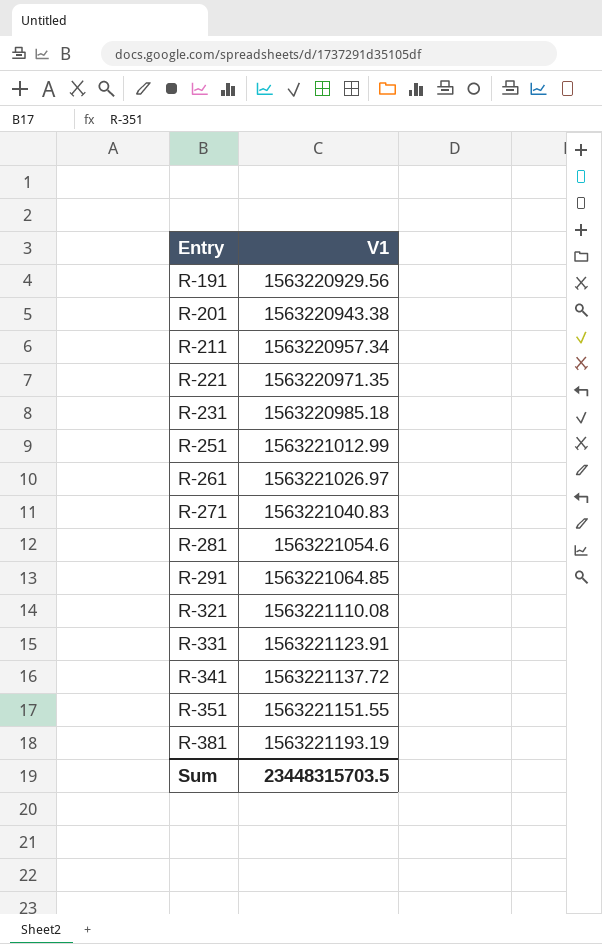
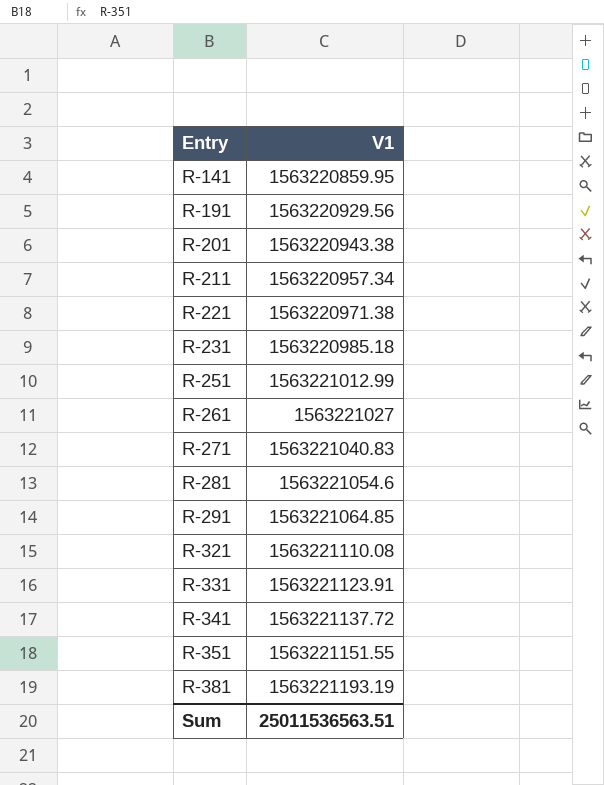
row R-141: none -> 1563220859.95
R-221 | V1: 1563220971.35 -> 1563220971.38
R-261 | V1: 1563221026.97 -> 1563221027
Sum | V1: 23448315703.5 -> 25011536563.51

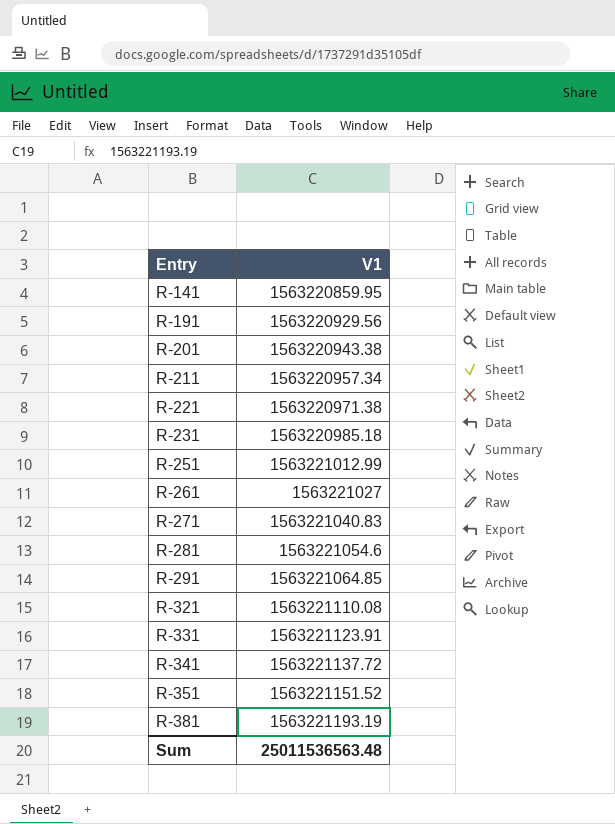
R-351 | V1: 1563221151.55 -> 1563221151.52
Sum | V1: 25011536563.51 -> 25011536563.48

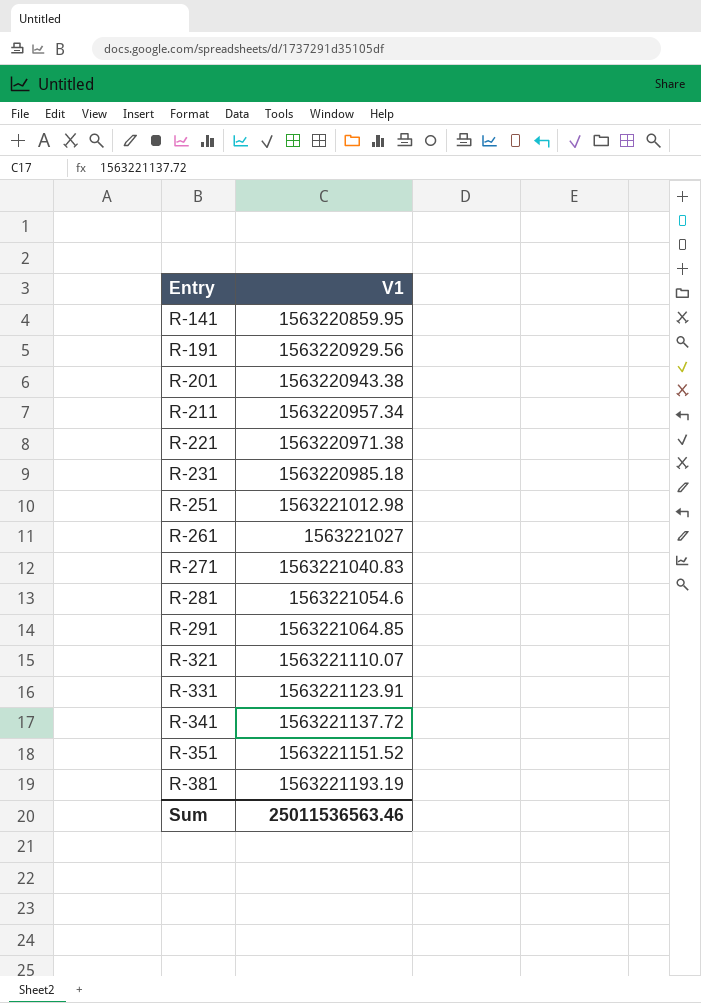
R-251 | V1: 1563221012.99 -> 1563221012.98
R-321 | V1: 1563221110.08 -> 1563221110.07
Sum | V1: 25011536563.48 -> 25011536563.46

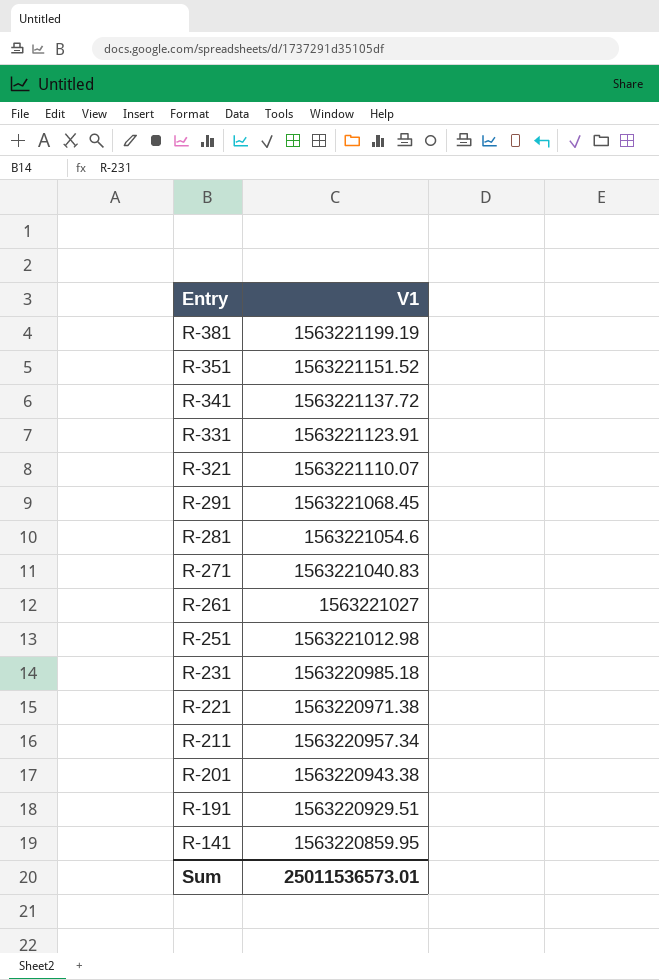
row order: Entry ascending -> Entry descending
R-381 | V1: 1563221193.19 -> 1563221199.19
R-291 | V1: 1563221064.85 -> 1563221068.45
R-191 | V1: 1563220929.56 -> 1563220929.51
Sum | V1: 25011536563.46 -> 25011536573.01

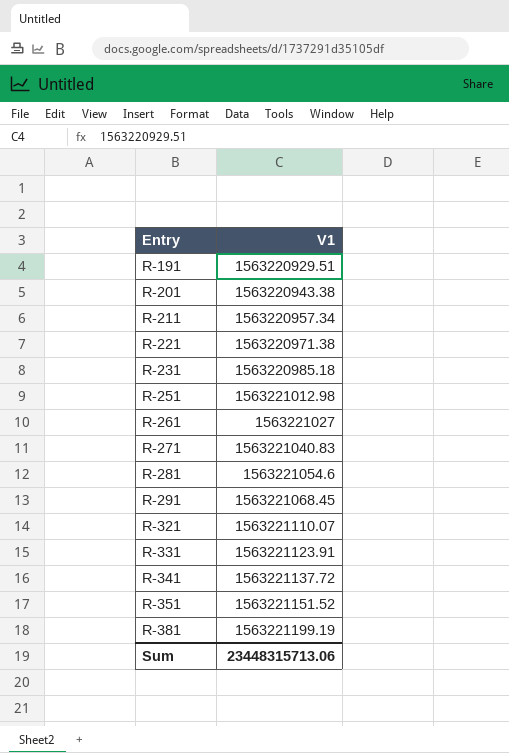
row order: Entry descending -> Entry ascending
row R-141: 1563220859.95 -> none
Sum | V1: 25011536573.01 -> 23448315713.06

